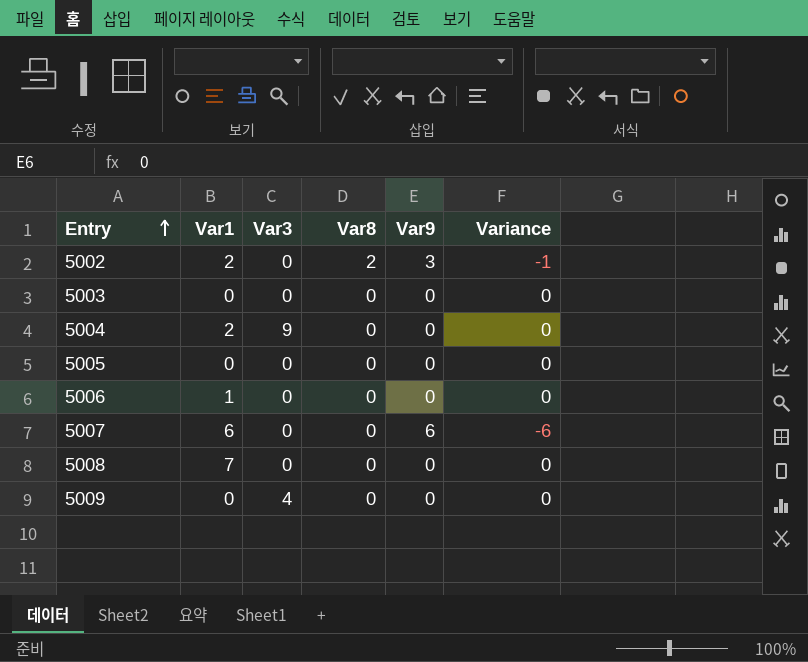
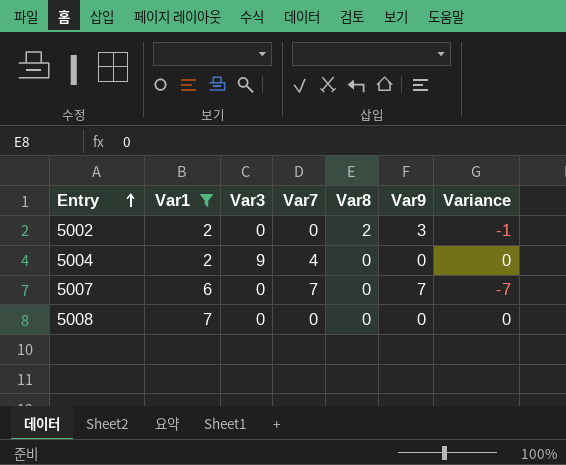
filter: none -> Var1 >= 2
column Var7 | position: none -> 4
5007 | Var9: 6 -> 7
5007 | Variance: -6 -> -7

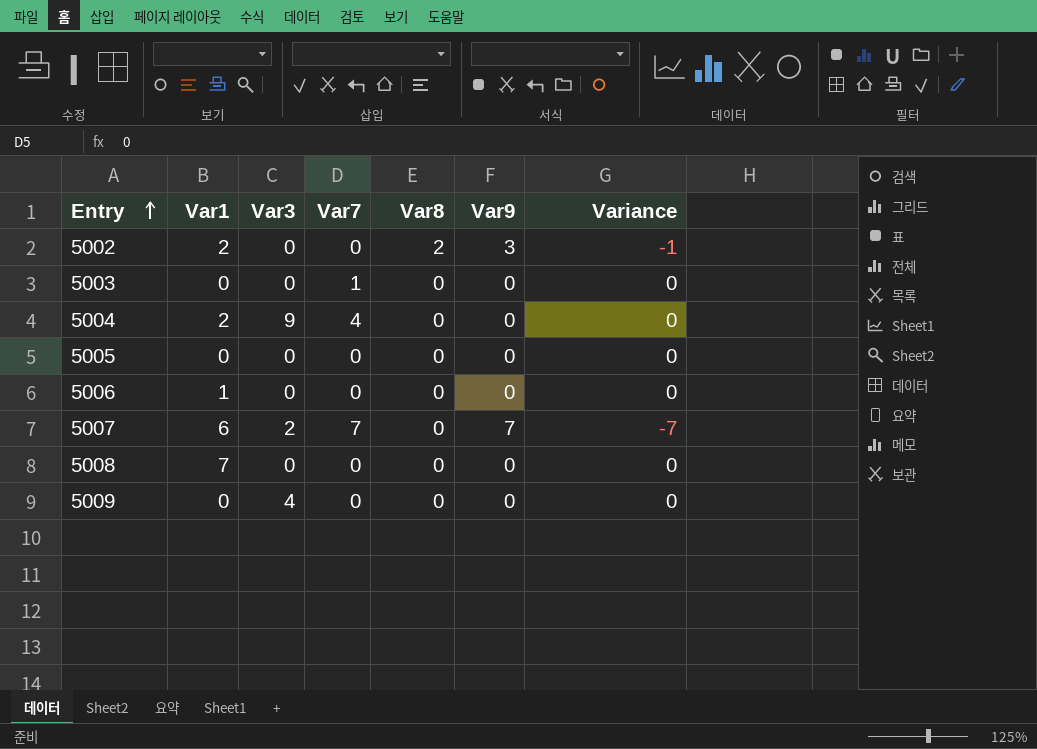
filter: Var1 >= 2 -> none
5007 | Var3: 0 -> 2

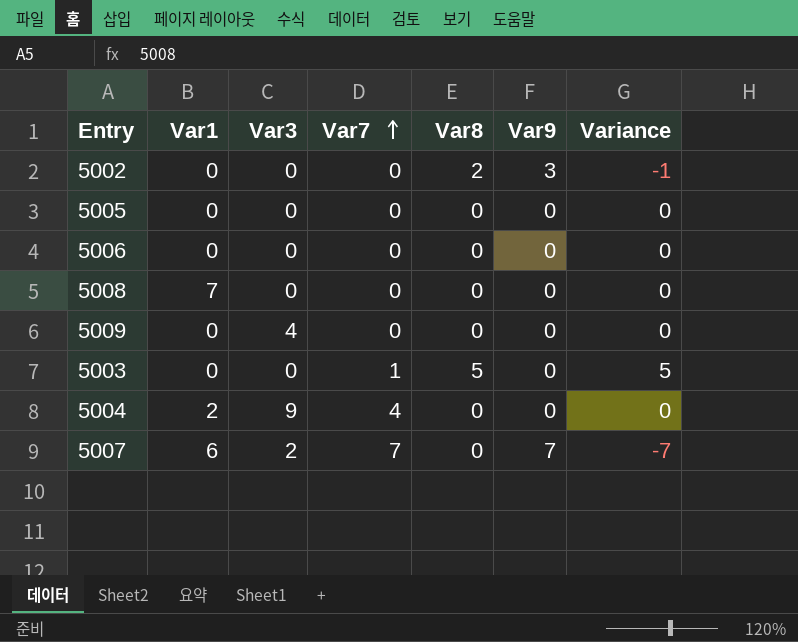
row order: Entry ascending -> Var7 ascending
5002 | Var1: 2 -> 0
5006 | Var1: 1 -> 0
5003 | Var8: 0 -> 5
5003 | Variance: 0 -> 5

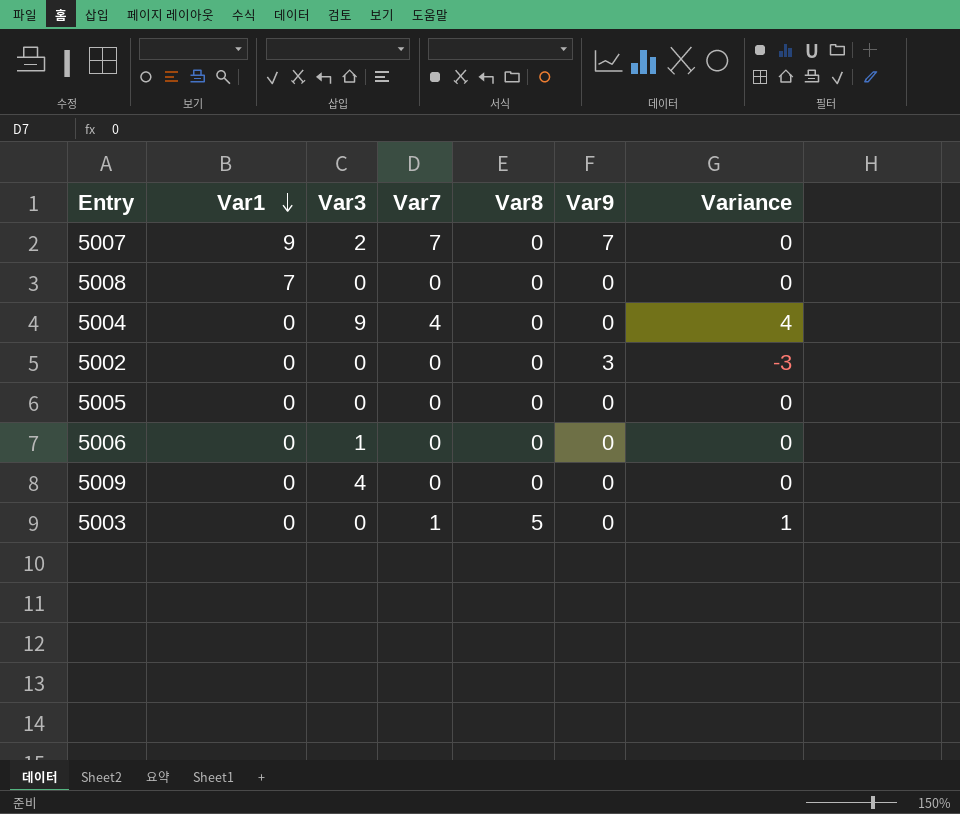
row order: Var7 ascending -> Var1 descending
column Variance | formula: [Var8] - [Var9] -> [Var7] - [Var9]
5007 | Var1: 6 -> 9
5004 | Var1: 2 -> 0
5002 | Var8: 2 -> 0
5006 | Var3: 0 -> 1

